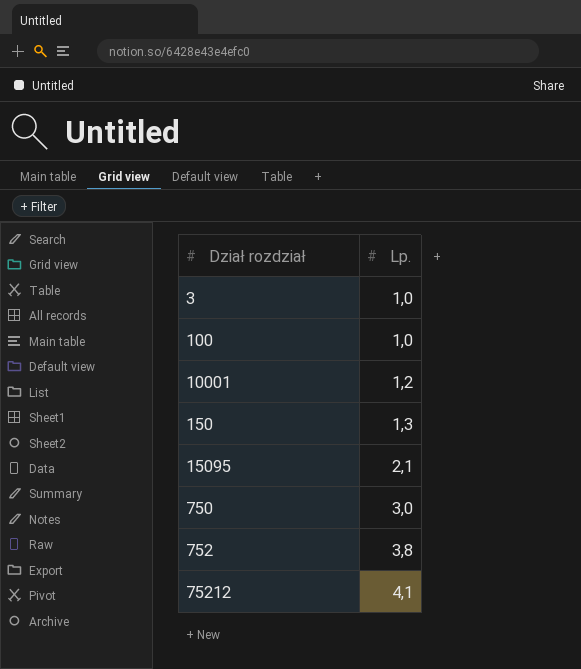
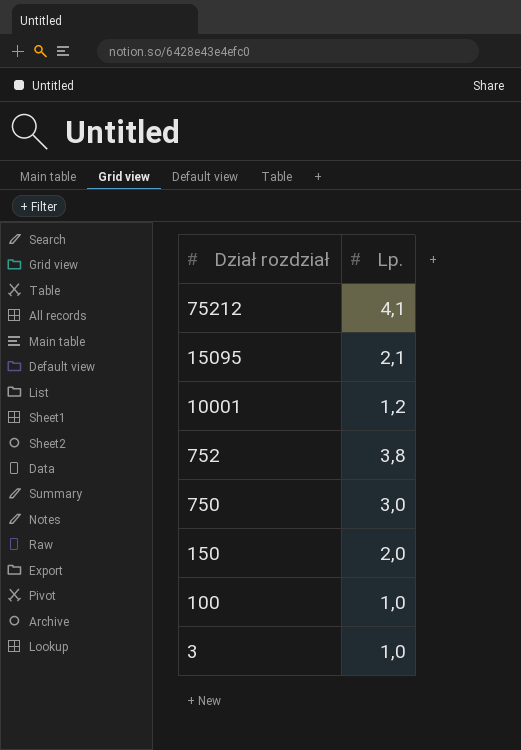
row order: Lp. ascending -> Dział rozdział descending
150 | Lp.: 1,3 -> 2,0

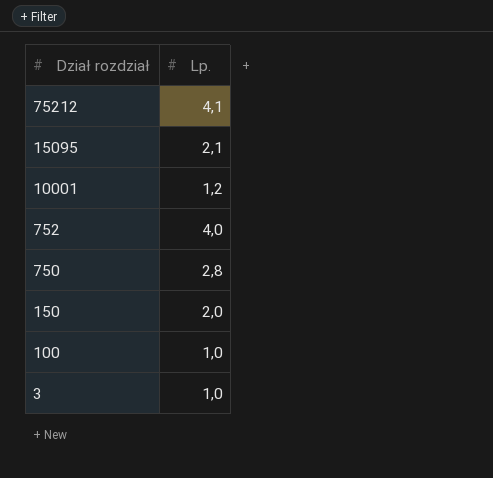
752 | Lp.: 3,8 -> 4,0
750 | Lp.: 3,0 -> 2,8

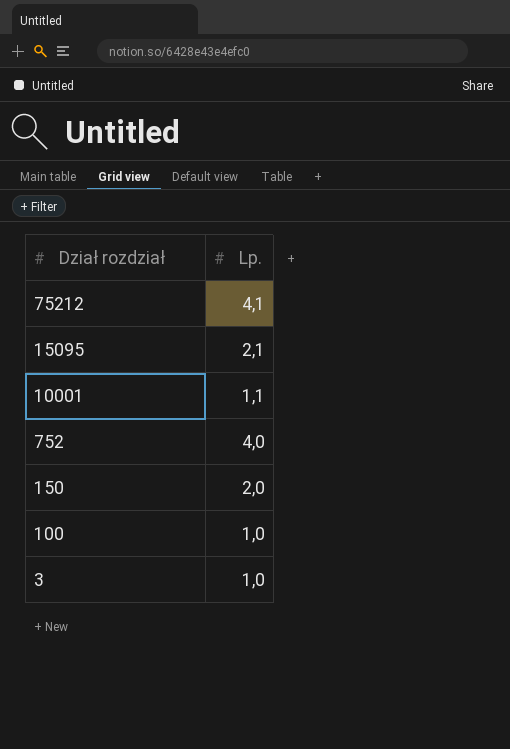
row 750: 2,8 -> none
10001 | Lp.: 1,2 -> 1,1

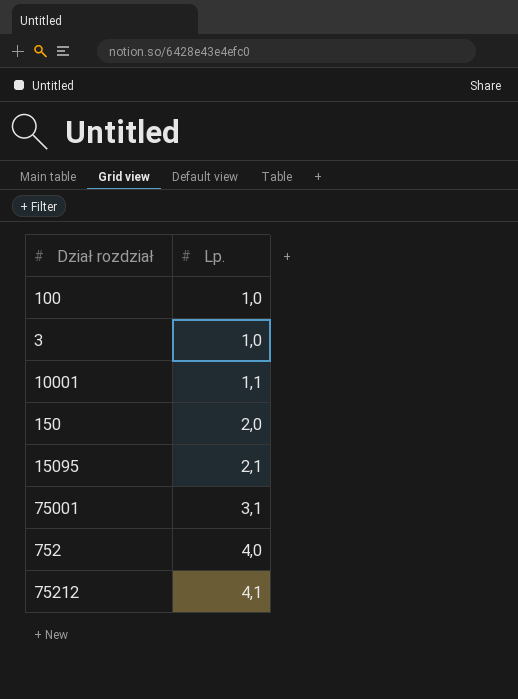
row order: Dział rozdział descending -> Lp. ascending
row 75001: none -> 3,1

